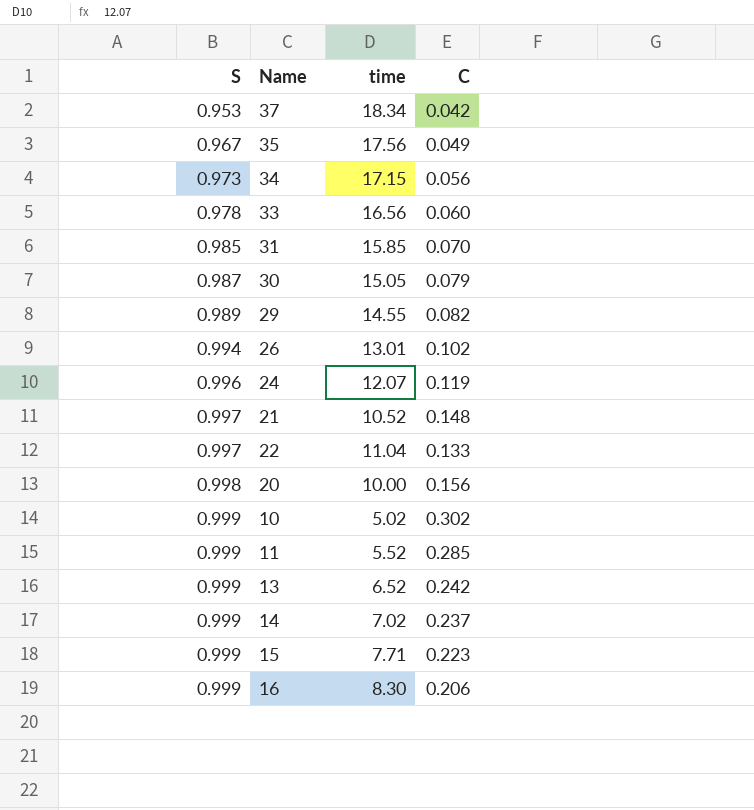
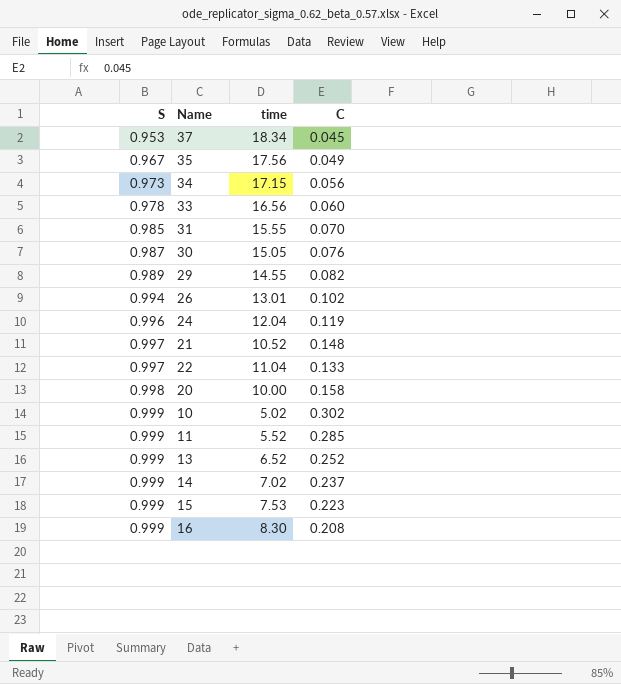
37 | C: 0.042 -> 0.045
31 | time: 15.85 -> 15.55
30 | C: 0.079 -> 0.076
24 | time: 12.07 -> 12.04
20 | C: 0.156 -> 0.158
13 | C: 0.242 -> 0.252
15 | time: 7.71 -> 7.53
16 | C: 0.206 -> 0.208

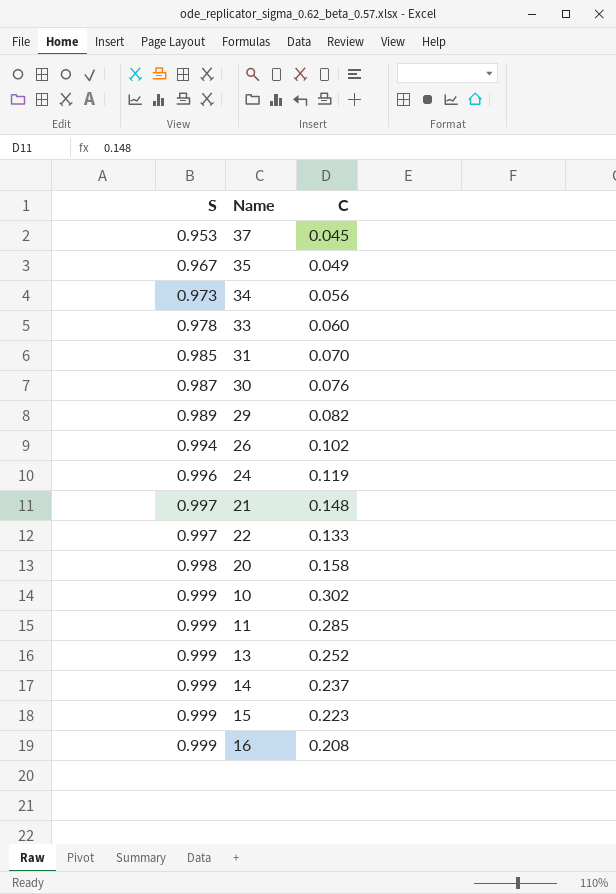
column time | position: 3 -> none

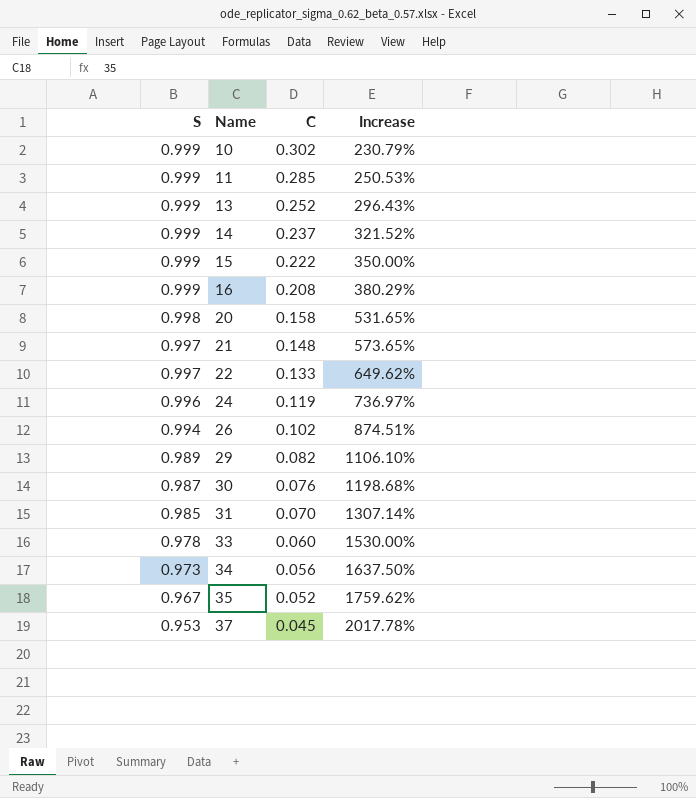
row order: S ascending -> S descending
column Increase | formula: none -> ([S] - [C]) / [C]
15 | C: 0.223 -> 0.222
35 | C: 0.049 -> 0.052

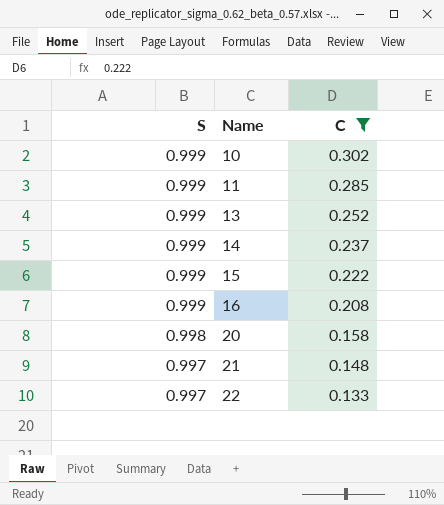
filter: none -> C >= 0.133
column Increase | formula: ([S] - [C]) / [C] -> none

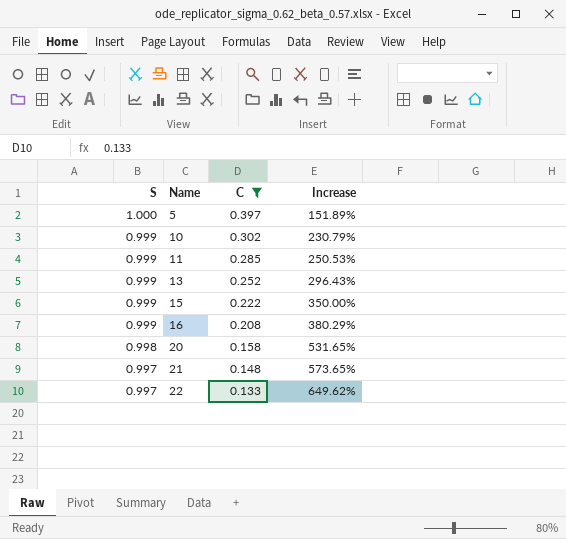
column Increase | formula: none -> ([S] - [C]) / [C]
row 14: 0.999 | 0.237 -> none
row 5: none -> 1.000 | 0.397 | 151.89%

